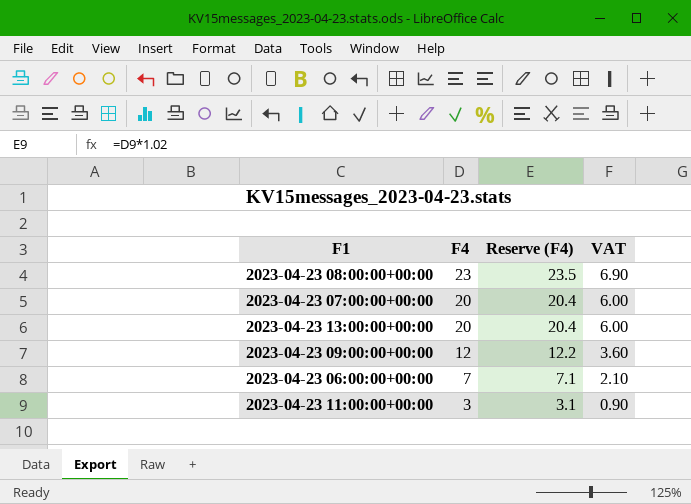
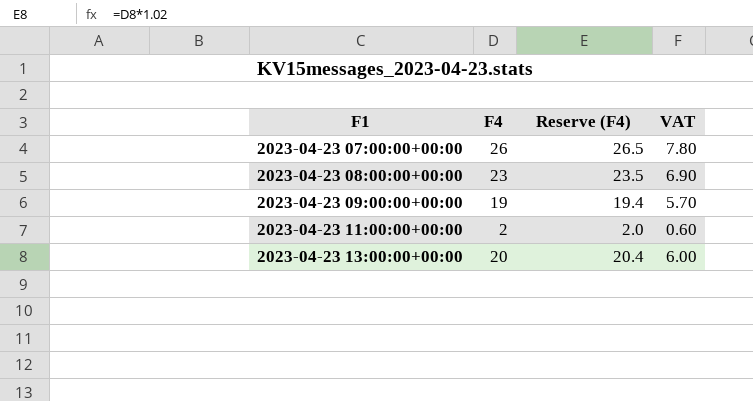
row order: F4 descending -> F1 ascending
row 2023-04-23 06:00:00+00:00: 7 | 7.1 | 2.10 -> none
2023-04-23 07:00:00+00:00 | F4: 20 -> 26
2023-04-23 07:00:00+00:00 | Reserve (F4): 20.4 -> 26.5
2023-04-23 07:00:00+00:00 | VAT: 6.00 -> 7.80
2023-04-23 09:00:00+00:00 | F4: 12 -> 19
2023-04-23 09:00:00+00:00 | Reserve (F4): 12.2 -> 19.4
2023-04-23 09:00:00+00:00 | VAT: 3.60 -> 5.70
2023-04-23 11:00:00+00:00 | F4: 3 -> 2
2023-04-23 11:00:00+00:00 | Reserve (F4): 3.1 -> 2.0
2023-04-23 11:00:00+00:00 | VAT: 0.90 -> 0.60

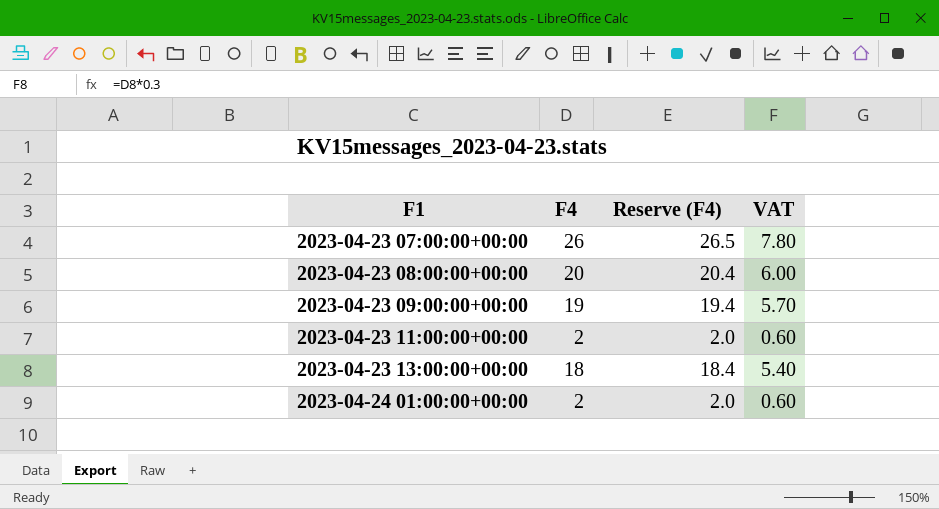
2023-04-23 08:00:00+00:00 | F4: 23 -> 20
2023-04-23 08:00:00+00:00 | Reserve (F4): 23.5 -> 20.4
2023-04-23 08:00:00+00:00 | VAT: 6.90 -> 6.00
2023-04-23 13:00:00+00:00 | F4: 20 -> 18
2023-04-23 13:00:00+00:00 | Reserve (F4): 20.4 -> 18.4
2023-04-23 13:00:00+00:00 | VAT: 6.00 -> 5.40
row 2023-04-24 01:00:00+00:00: none -> 2 | 2.0 | 0.60

